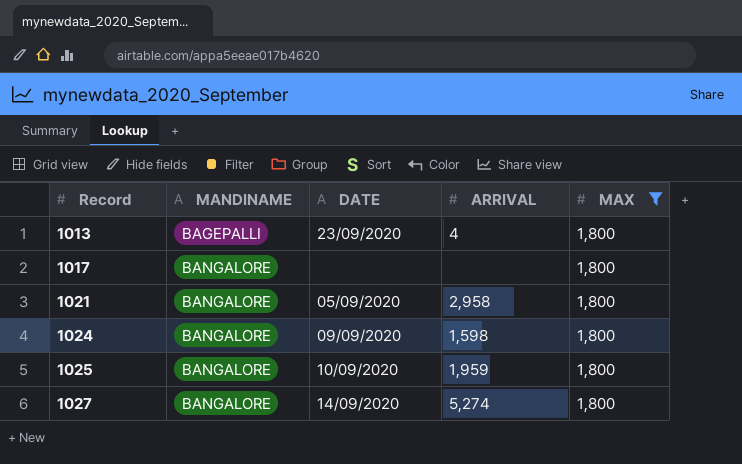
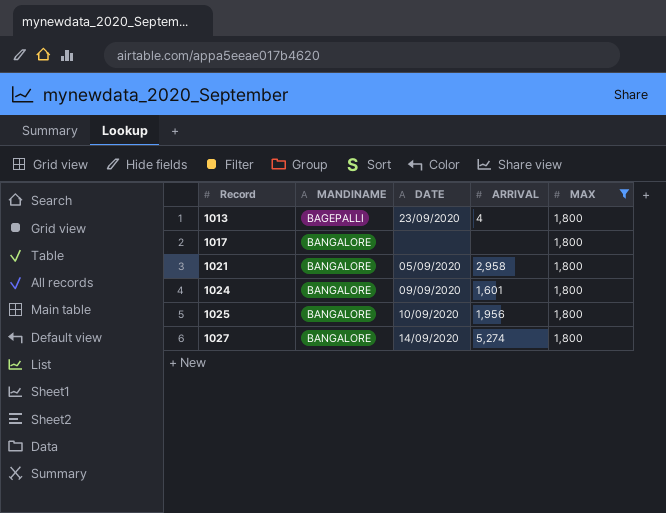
1024 | ARRIVAL: 1,598 -> 1,601
1025 | ARRIVAL: 1,959 -> 1,956

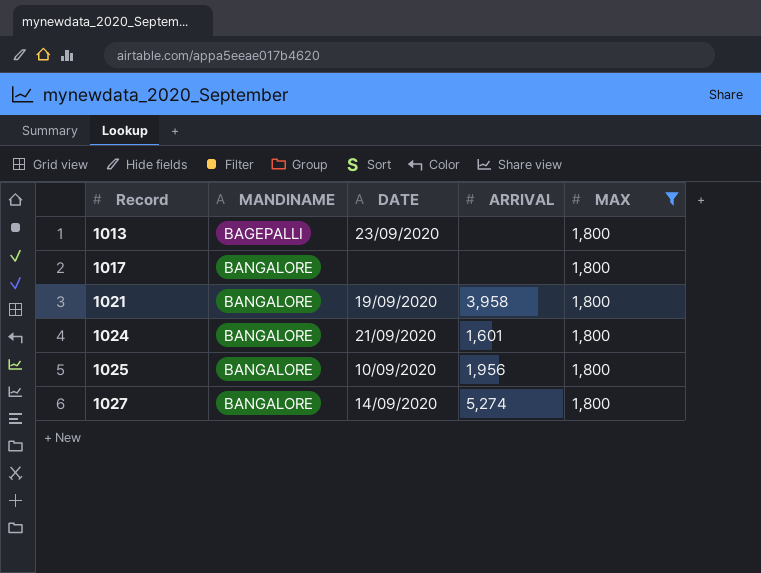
1013 | ARRIVAL: 4 -> none
1021 | DATE: 05/09/2020 -> 19/09/2020
1021 | ARRIVAL: 2,958 -> 3,958
1024 | DATE: 09/09/2020 -> 21/09/2020

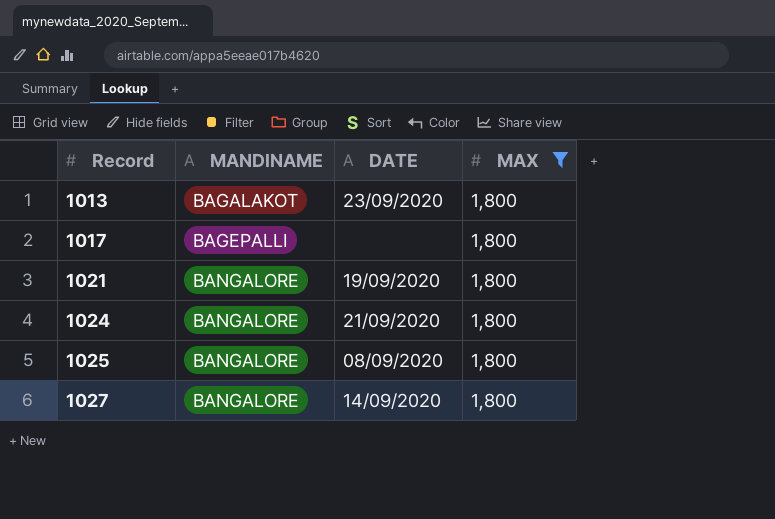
column ARRIVAL | position: 4 -> none
1013 | MANDINAME: BAGEPALLI -> BAGALAKOT
1017 | MANDINAME: BANGALORE -> BAGEPALLI
1025 | DATE: 10/09/2020 -> 08/09/2020

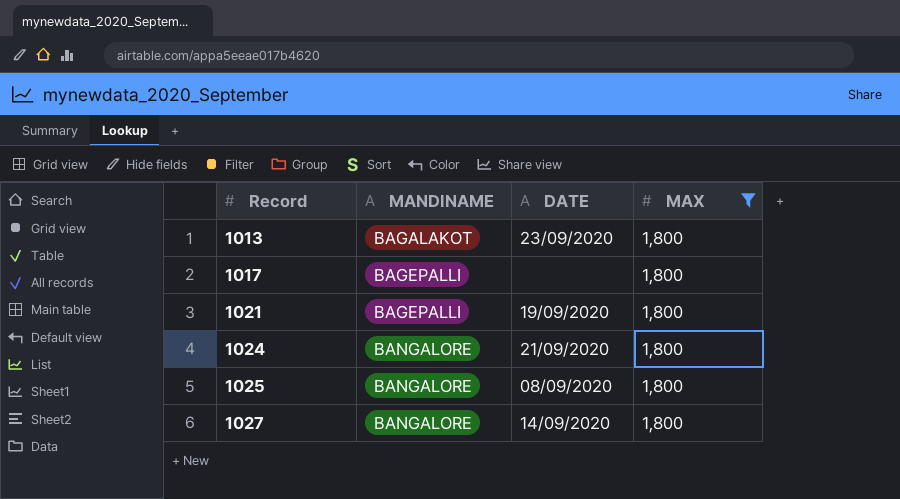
1021 | MANDINAME: BANGALORE -> BAGEPALLI

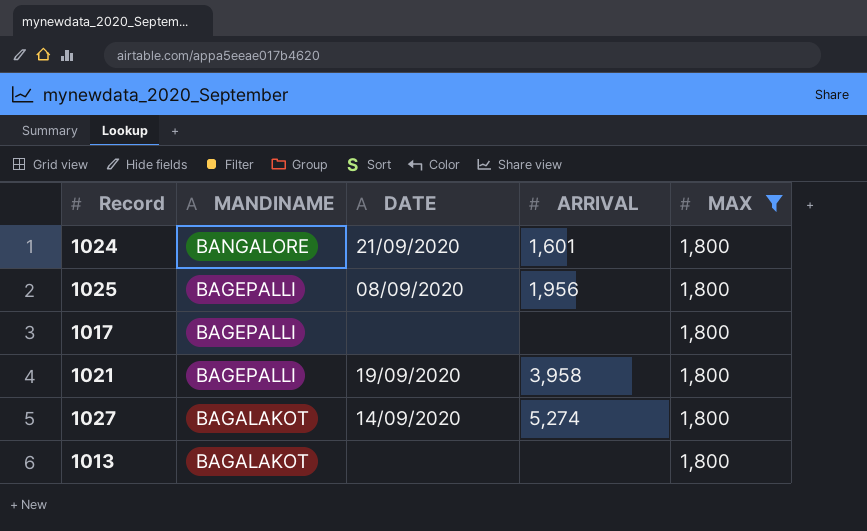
row order: Record ascending -> MANDINAME descending
column ARRIVAL | position: none -> 4
1025 | MANDINAME: BANGALORE -> BAGEPALLI
1027 | MANDINAME: BANGALORE -> BAGALAKOT
1013 | DATE: 23/09/2020 -> none

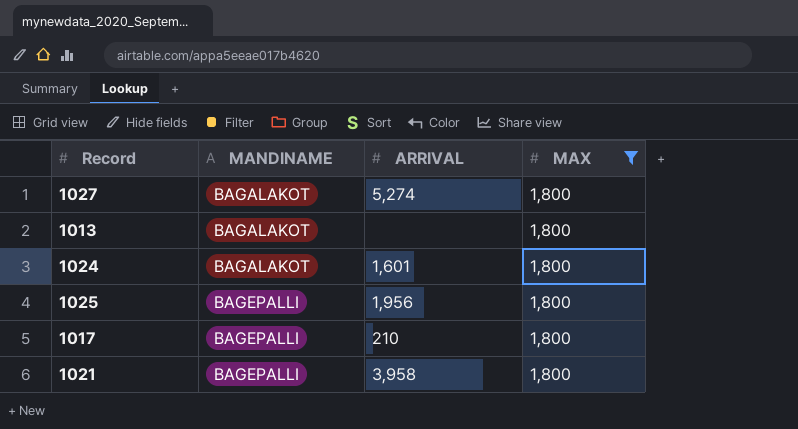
row order: MANDINAME descending -> MANDINAME ascending
column DATE | position: 3 -> none
1024 | MANDINAME: BANGALORE -> BAGALAKOT
1017 | ARRIVAL: none -> 210

